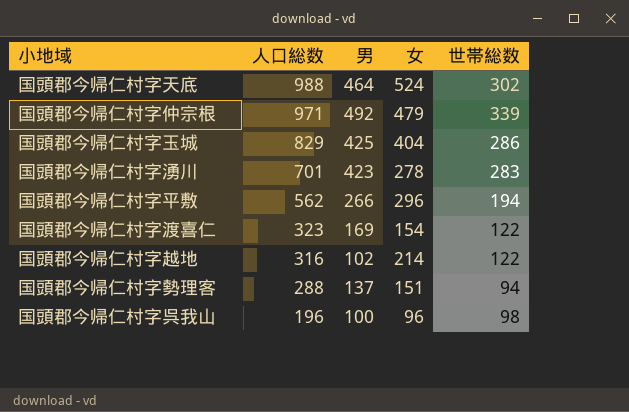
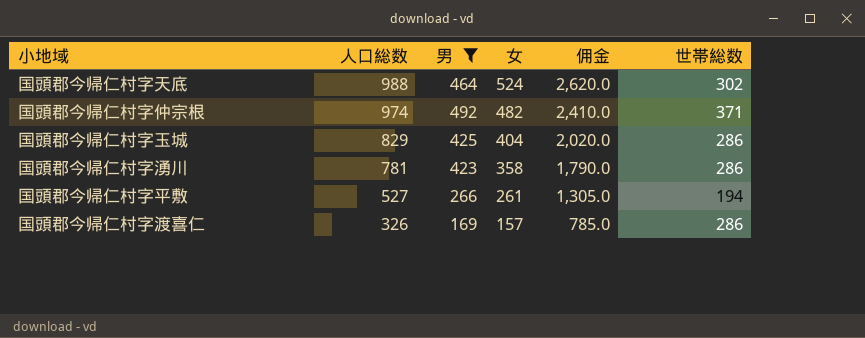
filter: none -> 男 >= 169
column 佣金 | formula: none -> [女] * 5
国頭郡今帰仁村字仲宗根 | 人口総数: 971 -> 974
国頭郡今帰仁村字仲宗根 | 女: 479 -> 482
国頭郡今帰仁村字仲宗根 | 世帯総数: 339 -> 371
国頭郡今帰仁村字湧川 | 人口総数: 701 -> 781
国頭郡今帰仁村字湧川 | 女: 278 -> 358
国頭郡今帰仁村字湧川 | 世帯総数: 283 -> 286
国頭郡今帰仁村字平敷 | 人口総数: 562 -> 527
国頭郡今帰仁村字平敷 | 女: 296 -> 261
国頭郡今帰仁村字渡喜仁 | 人口総数: 323 -> 326
国頭郡今帰仁村字渡喜仁 | 女: 154 -> 157
国頭郡今帰仁村字渡喜仁 | 世帯総数: 122 -> 286

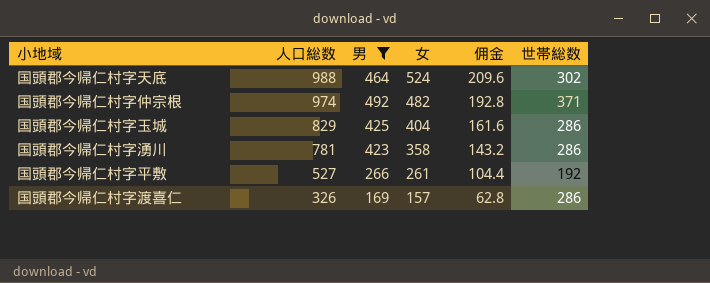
column 佣金 | formula: [女] * 5 -> [女] * 0.4
国頭郡今帰仁村字平敷 | 世帯総数: 194 -> 192

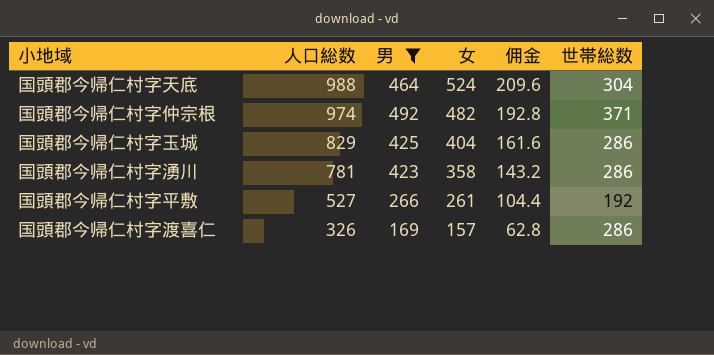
国頭郡今帰仁村字天底 | 世帯総数: 302 -> 304

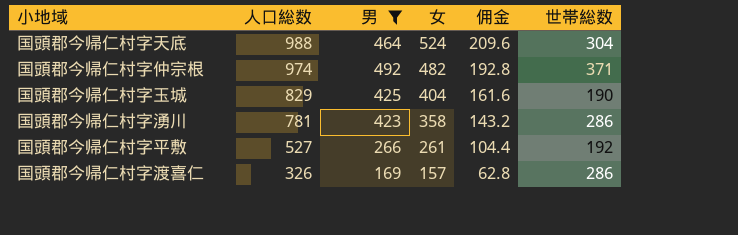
国頭郡今帰仁村字玉城 | 世帯総数: 286 -> 190

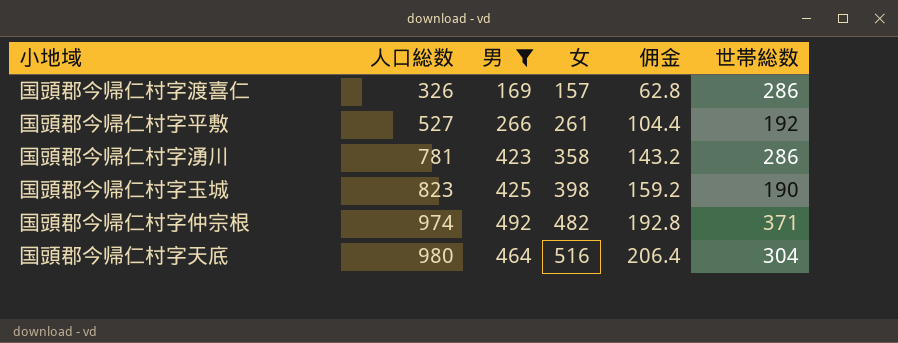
row order: 人口総数 descending -> 人口総数 ascending
国頭郡今帰仁村字玉城 | 人口総数: 829 -> 823
国頭郡今帰仁村字玉城 | 女: 404 -> 398
国頭郡今帰仁村字玉城 | 佣金: 161.6 -> 159.2
国頭郡今帰仁村字天底 | 人口総数: 988 -> 980
国頭郡今帰仁村字天底 | 女: 524 -> 516
国頭郡今帰仁村字天底 | 佣金: 209.6 -> 206.4

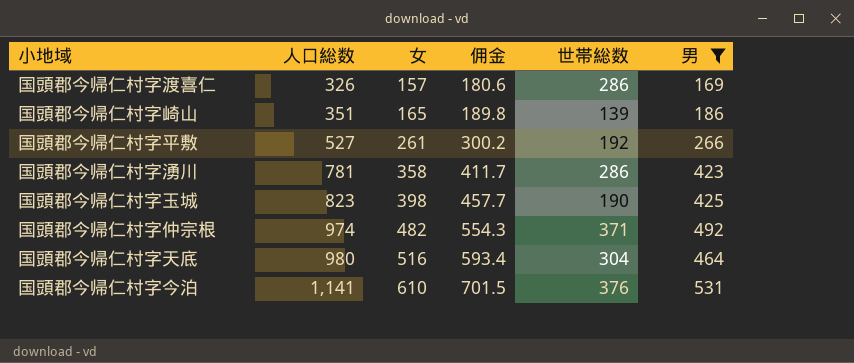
column 佣金 | formula: [女] * 0.4 -> [女] * 1.15
column 男 | position: 3 -> 6
row 国頭郡今帰仁村字崎山: none -> 351 | 165 | 189.8 | 139 | 186
row 国頭郡今帰仁村字今泊: none -> 1,141 | 610 | 701.5 | 376 | 531

